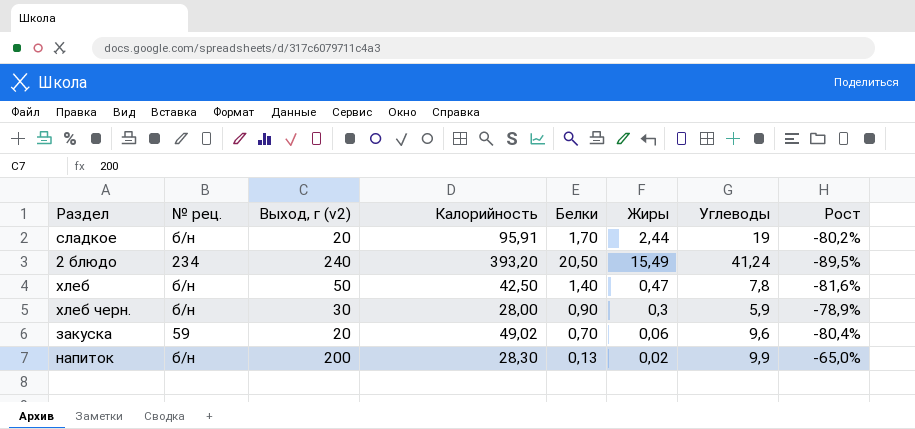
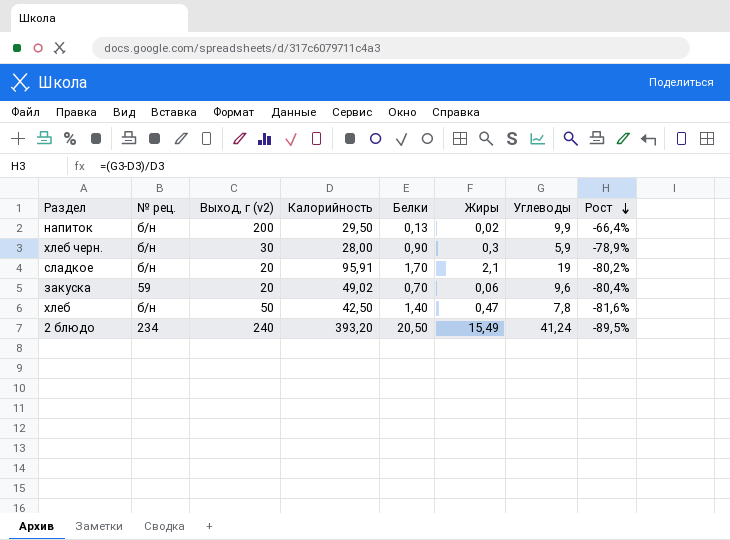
row order: none -> Рост descending
напиток | Калорийность: 28,30 -> 29,50
напиток | Рост: -65,0% -> -66,4%
сладкое | Жиры: 2,44 -> 2,1

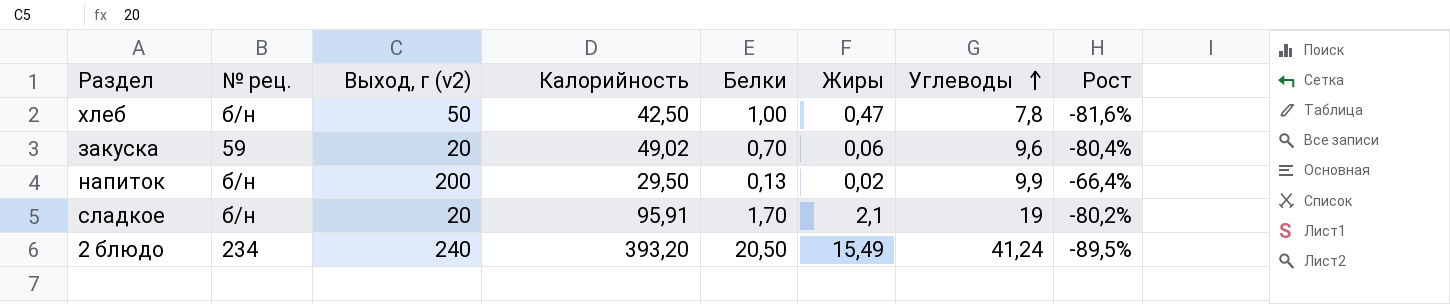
row order: Рост descending -> Углеводы ascending
row хлеб черн.: б/н | 30 | 28,00 | 0,90 | 0,3 | 5,9 | -78,9% -> none
хлеб | Белки: 1,40 -> 1,00

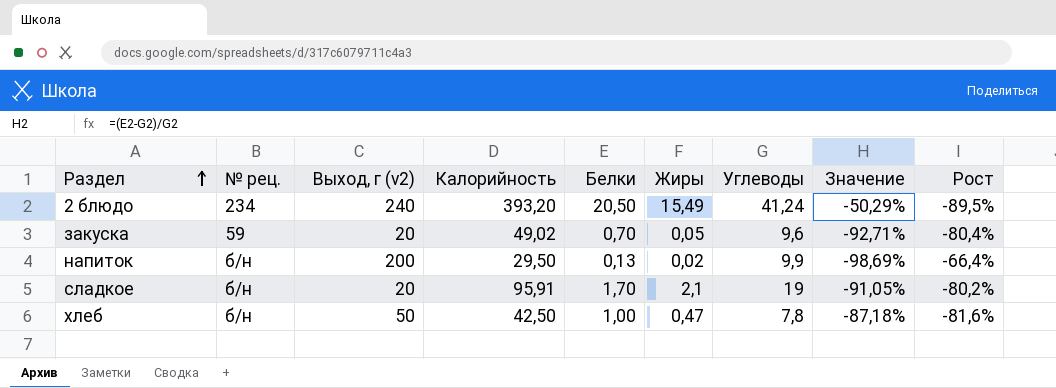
row order: Углеводы ascending -> Раздел ascending
column Значение | formula: none -> ([Белки] - [Углеводы]) / [Углеводы]
закуска | Жиры: 0,06 -> 0,05

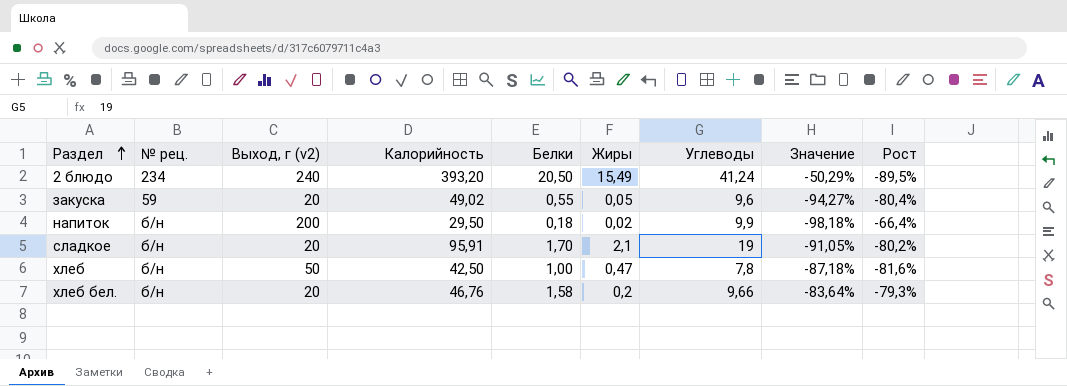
закуска | Белки: 0,70 -> 0,55
закуска | Значение: -92,71% -> -94,27%
напиток | Белки: 0,13 -> 0,18
напиток | Значение: -98,69% -> -98,18%
row хлеб бел.: none -> б/н | 20 | 46,76 | 1,58 | 0,2 | 9,66 | -83,64% | -79,3%

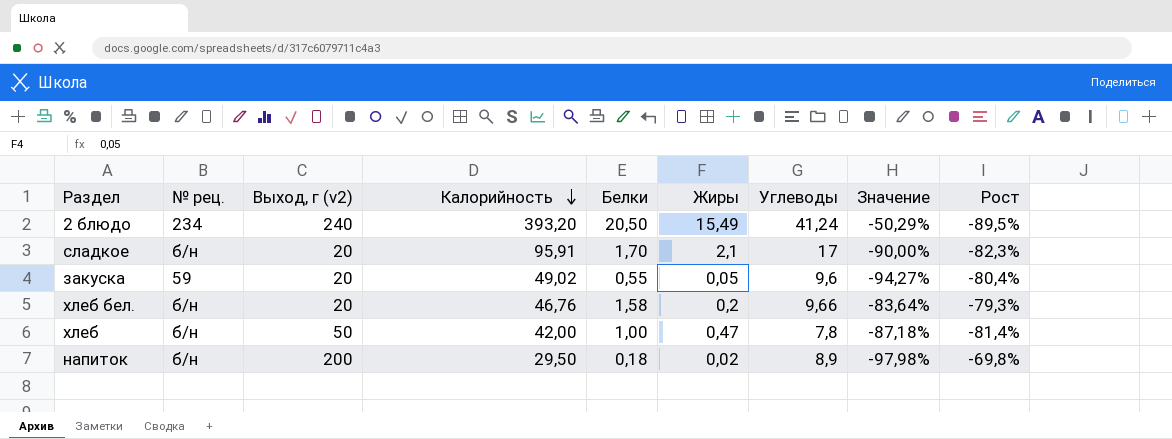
row order: Раздел ascending -> Калорийность descending
сладкое | Углеводы: 19 -> 17
сладкое | Значение: -91,05% -> -90,00%
сладкое | Рост: -80,2% -> -82,3%
хлеб | Калорийность: 42,50 -> 42,00
хлеб | Рост: -81,6% -> -81,4%
напиток | Углеводы: 9,9 -> 8,9
напиток | Значение: -98,18% -> -97,98%
напиток | Рост: -66,4% -> -69,8%

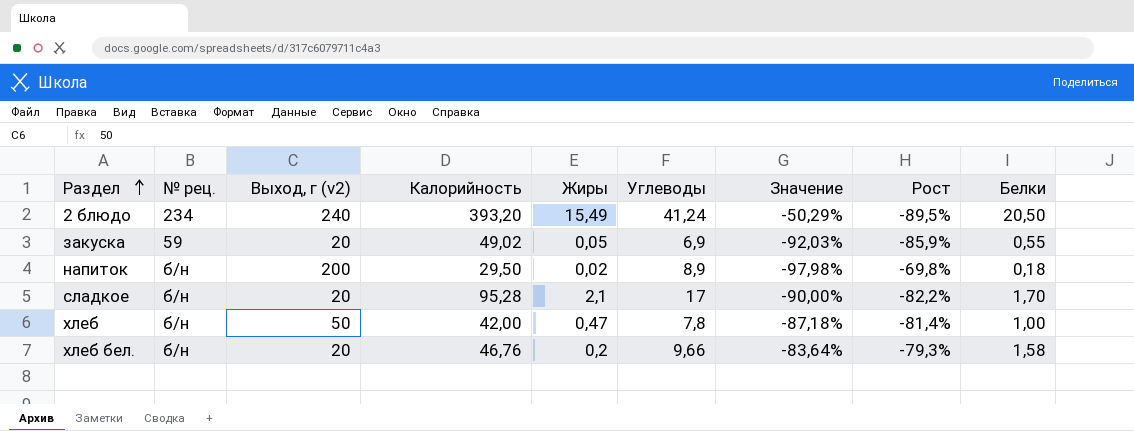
row order: Калорийность descending -> Раздел ascending
column Белки | position: 5 -> 9
закуска | Углеводы: 9,6 -> 6,9
закуска | Значение: -94,27% -> -92,03%
закуска | Рост: -80,4% -> -85,9%
сладкое | Калорийность: 95,91 -> 95,28
сладкое | Рост: -82,3% -> -82,2%

